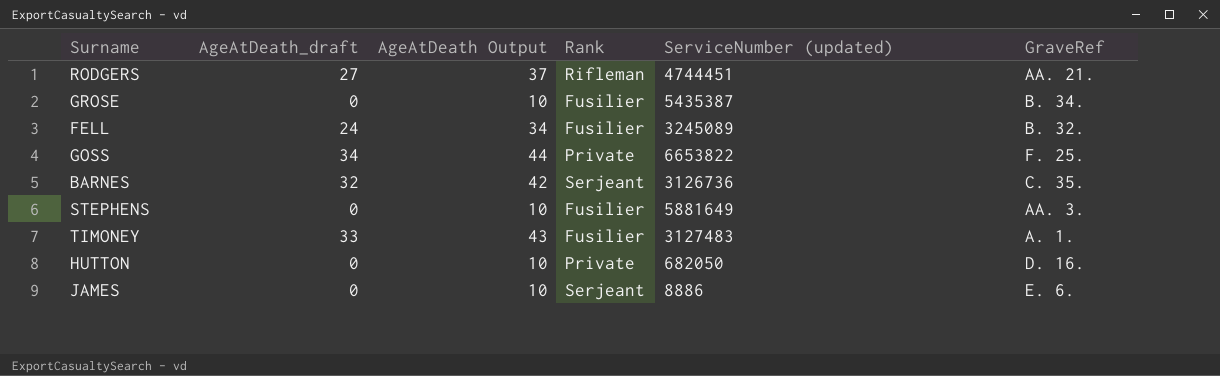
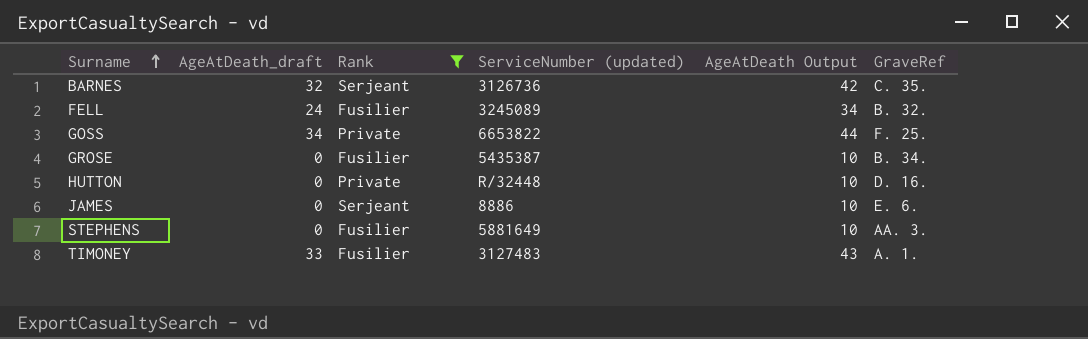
filter: none -> Rank != Rifleman
row order: none -> Surname ascending
column AgeAtDeath Output | position: 3 -> 5
HUTTON | ServiceNumber (updated): 682050 -> R/32448

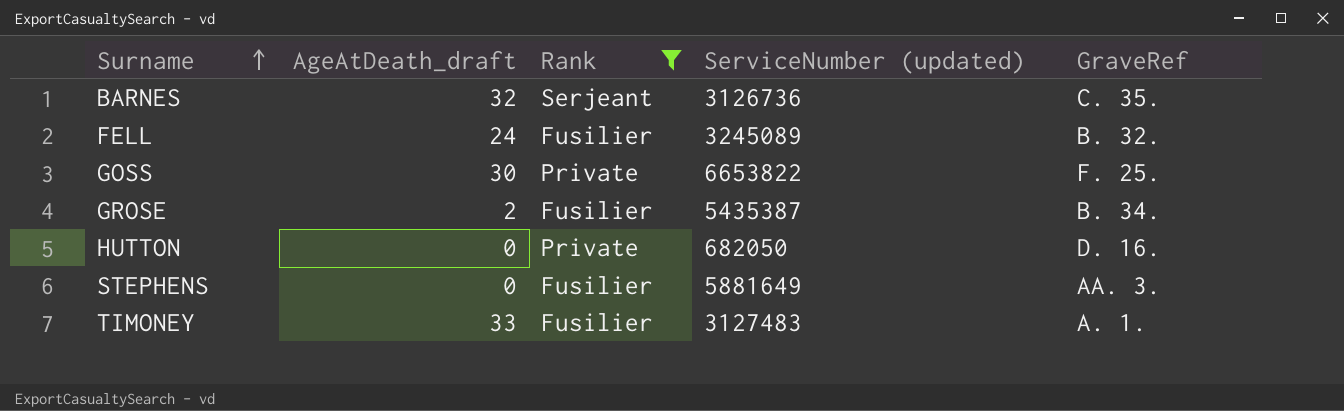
column AgeAtDeath Output | formula: [AgeAtDeath_draft] + 10 -> none
row JAMES: 0 | Serjeant | 8886 | 10 | E. 6. -> none
GOSS | AgeAtDeath_draft: 34 -> 30
GROSE | AgeAtDeath_draft: 0 -> 2
HUTTON | ServiceNumber (updated): R/32448 -> 682050

